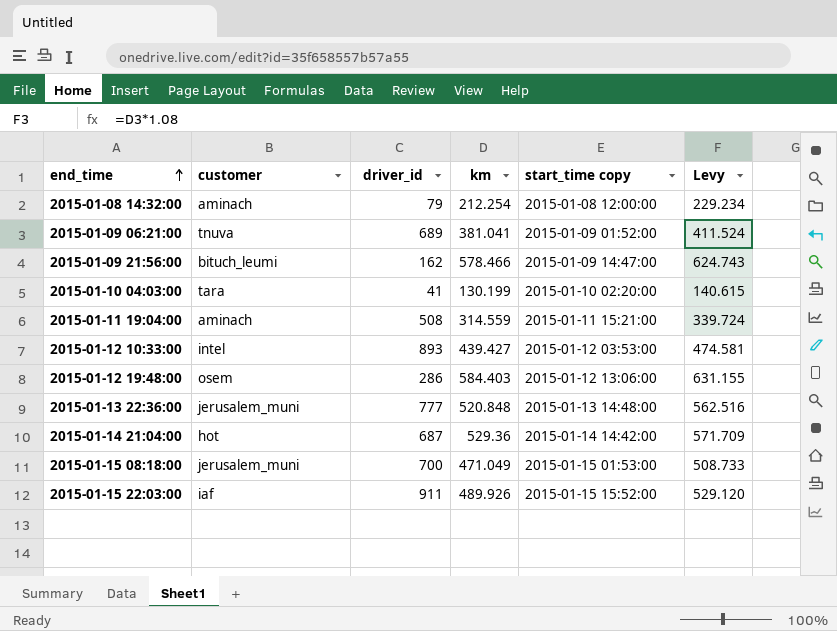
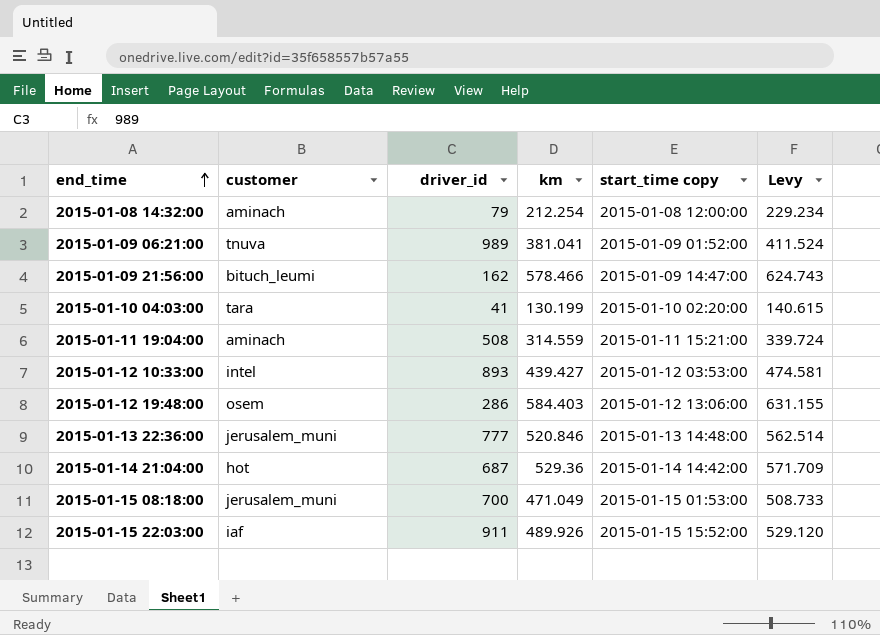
2015-01-09 06:21:00 | driver_id: 689 -> 989
2015-01-13 22:36:00 | km: 520.848 -> 520.846
2015-01-13 22:36:00 | Levy: 562.516 -> 562.514

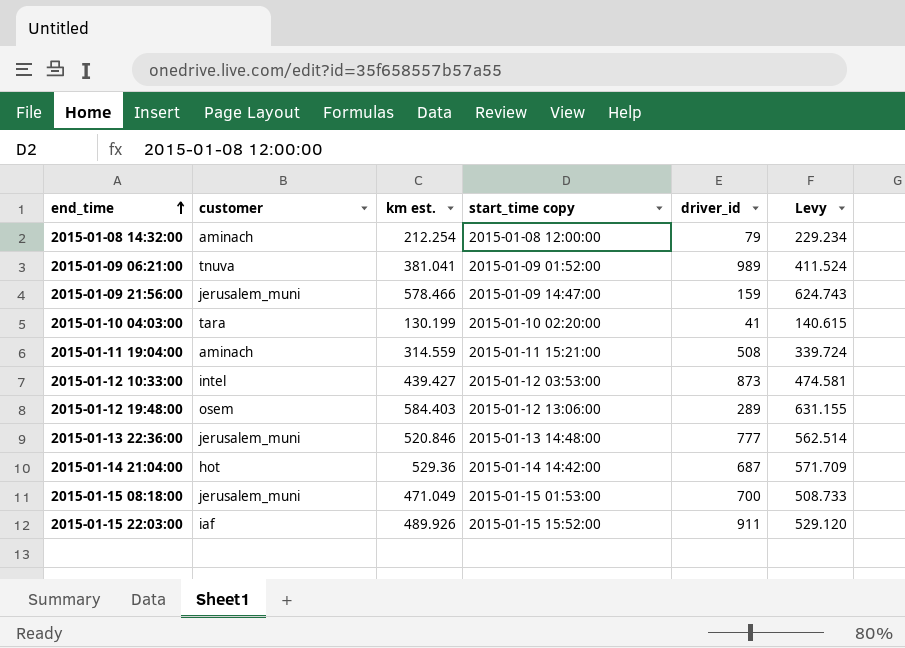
column name: km -> km est.
column driver_id | position: 3 -> 5
2015-01-09 21:56:00 | customer: bituch_leumi -> jerusalem_muni
2015-01-09 21:56:00 | driver_id: 162 -> 159
2015-01-12 10:33:00 | driver_id: 893 -> 873
2015-01-12 19:48:00 | driver_id: 286 -> 289

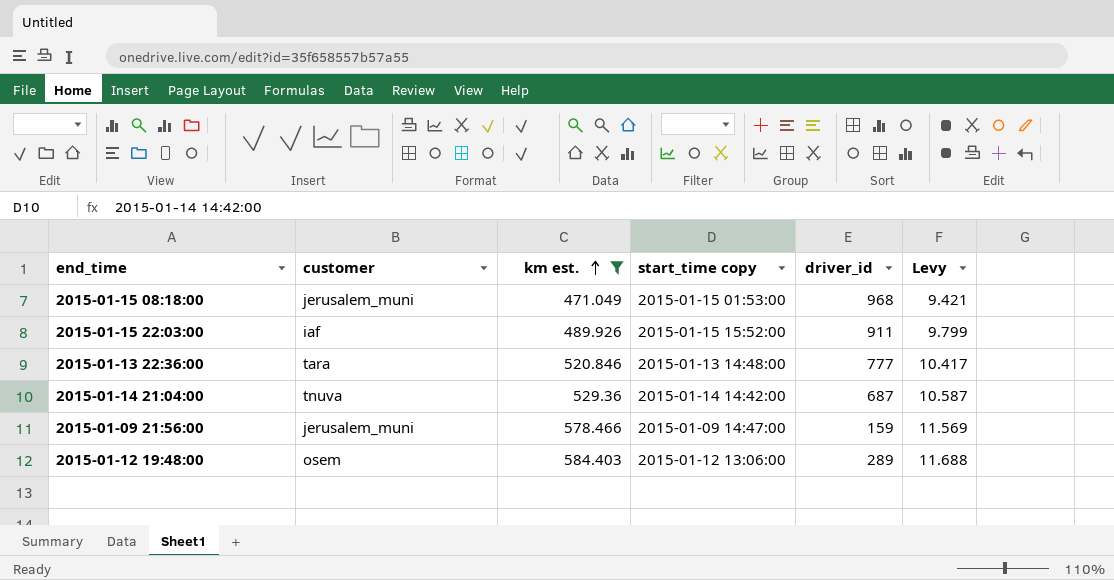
filter: none -> km est. >= 471.049
row order: end_time ascending -> km est. ascending
column Levy | formula: [km est.] * 1.08 -> [km est.] * 0.02
2015-01-15 08:18:00 | driver_id: 700 -> 968
2015-01-13 22:36:00 | customer: jerusalem_muni -> tara
2015-01-14 21:04:00 | customer: hot -> tnuva

